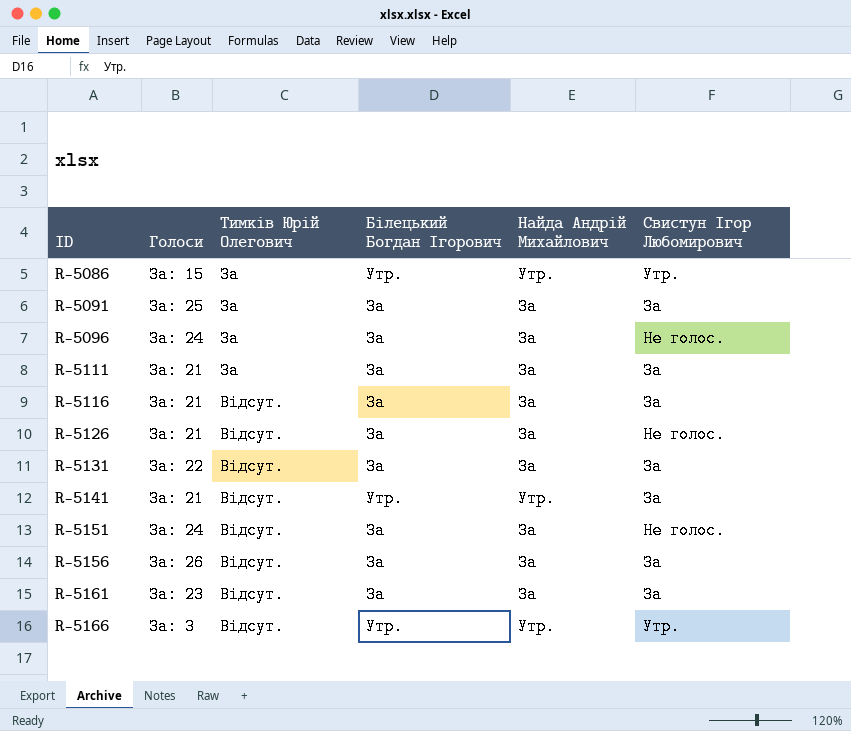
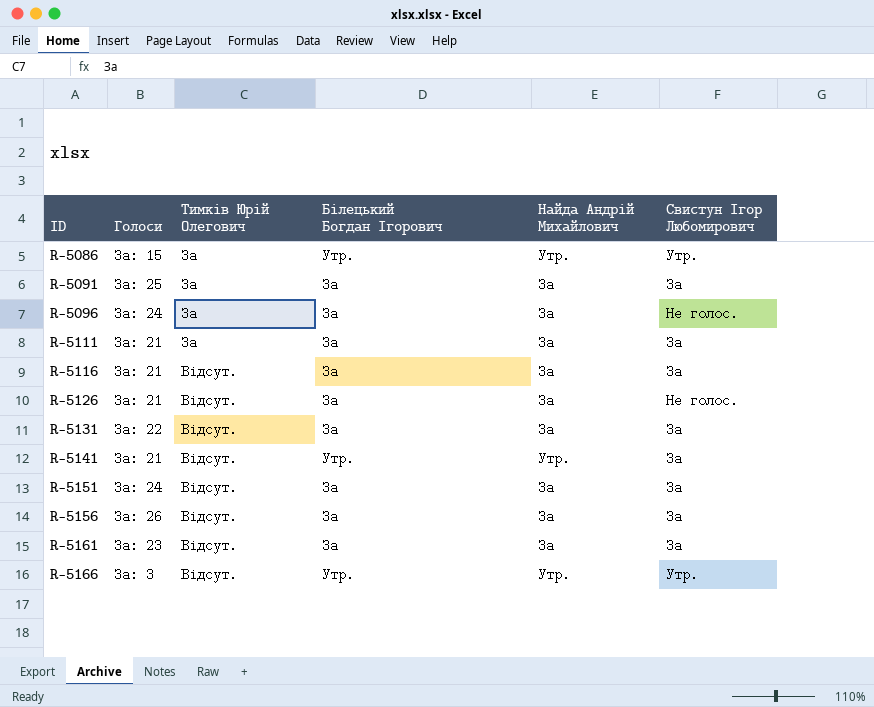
R-5151 | Свистун Ігор Любомирович: Не голос. -> За

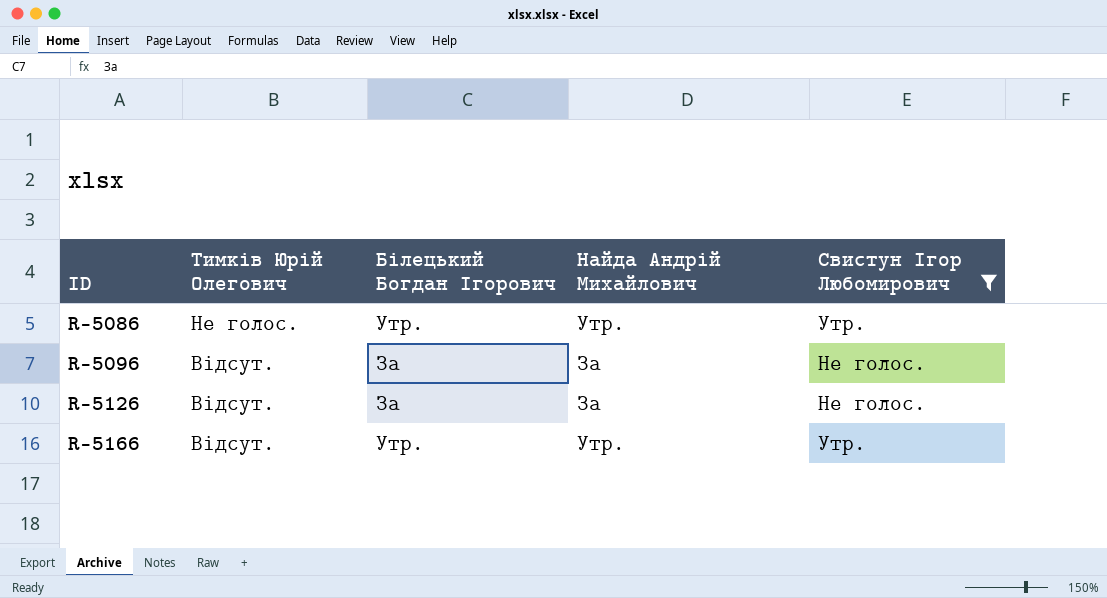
filter: none -> Свистун Ігор Любомирович != За
column Голоси | position: 2 -> none
R-5086 | Тимків Юрій Олегович: За -> Не голос.
R-5096 | Тимків Юрій Олегович: За -> Відсут.

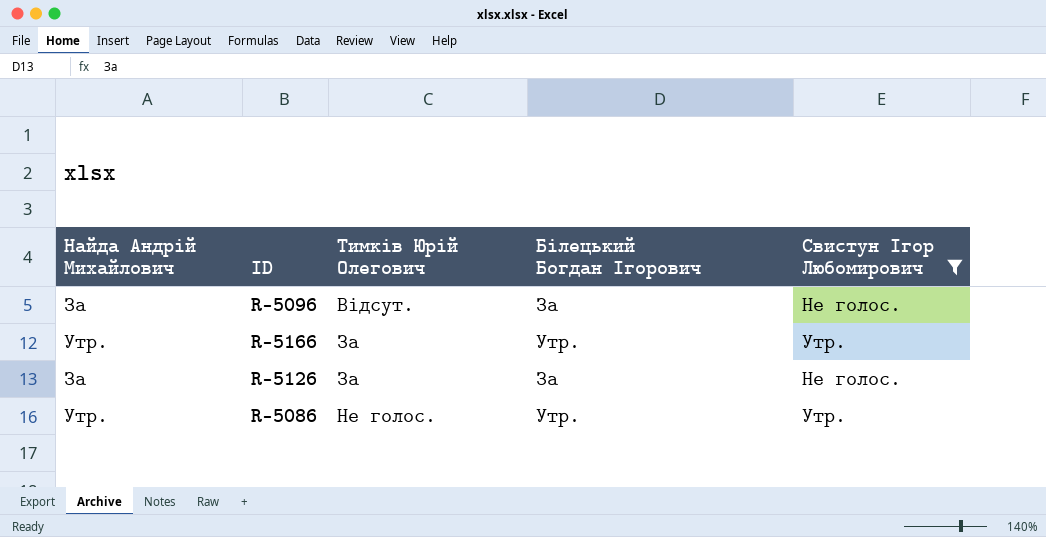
row order: ID ascending -> Тимків Юрій Олегович ascending
column Найда Андрій Михайлович | position: 4 -> 1
R-5166 | Тимків Юрій Олегович: Відсут. -> За
R-5126 | Тимків Юрій Олегович: Відсут. -> За

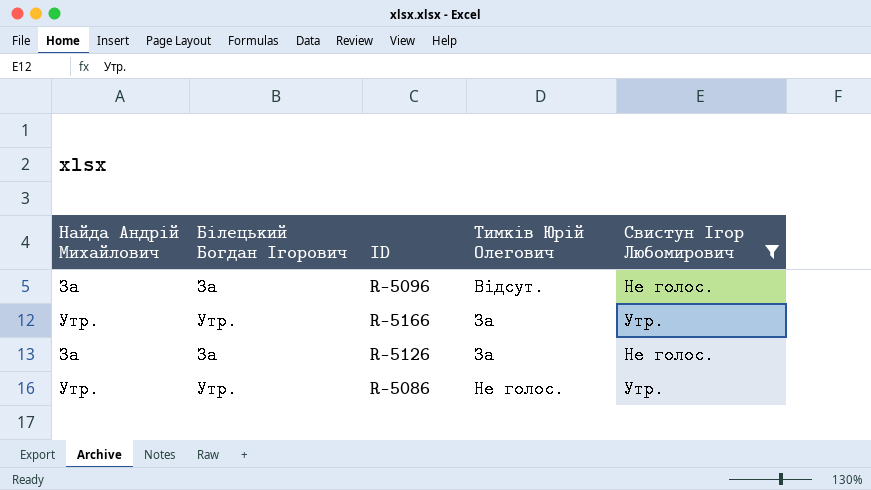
column Білецький Богдан Ігорович | position: 4 -> 2

